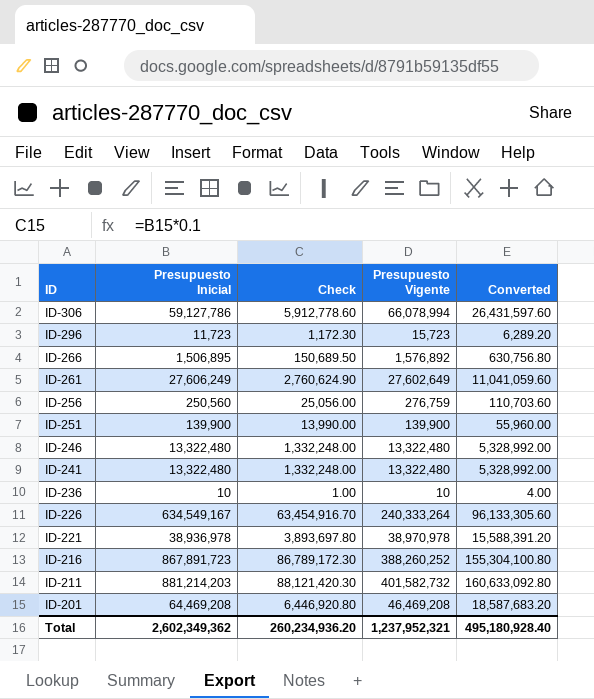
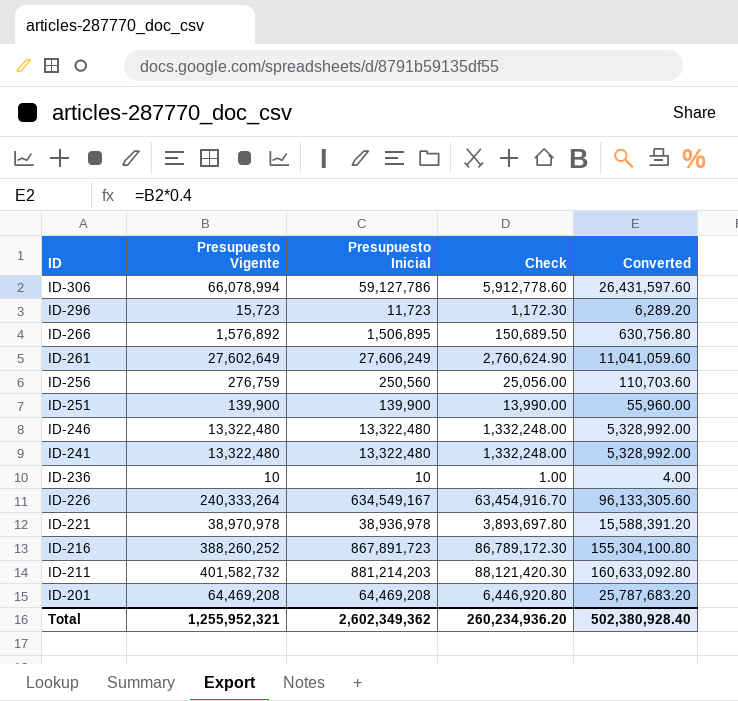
column Presupuesto Vigente | position: 4 -> 2
ID-201 | Presupuesto Vigente: 46,469,208 -> 64,469,208
ID-201 | Converted: 18,587,683.20 -> 25,787,683.20
Total | Presupuesto Vigente: 1,237,952,321 -> 1,255,952,321
Total | Converted: 495,180,928.40 -> 502,380,928.40

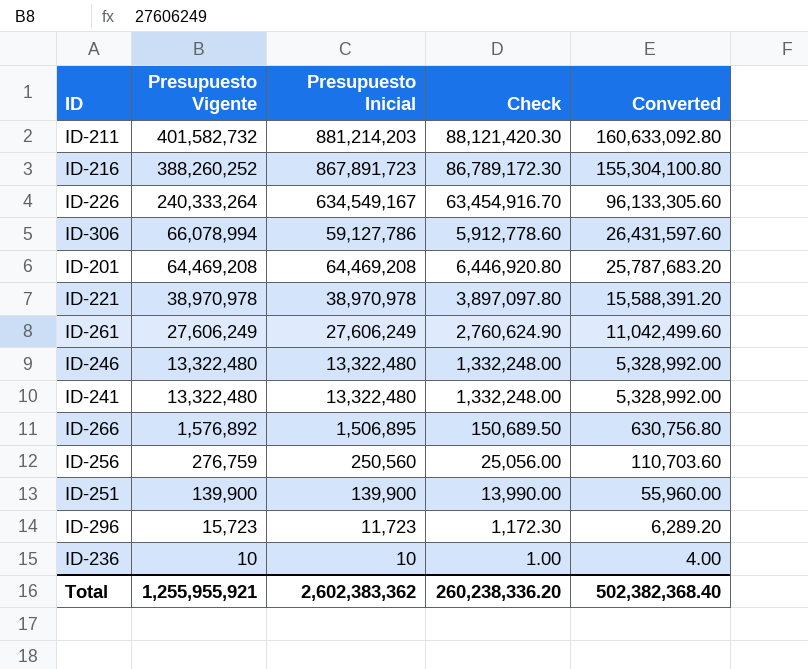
row order: ID descending -> Presupuesto Vigente descending
ID-221 | Presupuesto Inicial: 38,936,978 -> 38,970,978
ID-221 | Check: 3,893,697.80 -> 3,897,097.80
ID-261 | Presupuesto Vigente: 27,602,649 -> 27,606,249
ID-261 | Converted: 11,041,059.60 -> 11,042,499.60
Total | Presupuesto Vigente: 1,255,952,321 -> 1,255,955,921
Total | Presupuesto Inicial: 2,602,349,362 -> 2,602,383,362
Total | Check: 260,234,936.20 -> 260,238,336.20
Total | Converted: 502,380,928.40 -> 502,382,368.40

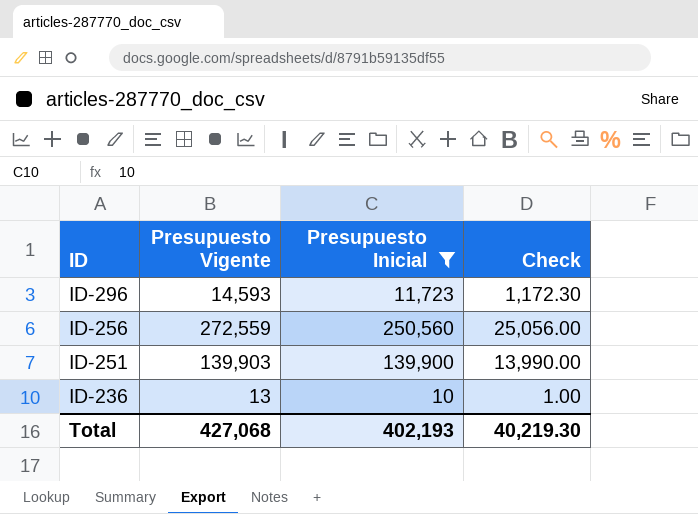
filter: none -> Presupuesto Inicial <= 250,560
row order: Presupuesto Vigente descending -> ID descending
column Converted | formula: [Presupuesto Vigente] * 0.4 -> none
ID-296 | Presupuesto Vigente: 15,723 -> 14,593
ID-256 | Presupuesto Vigente: 276,759 -> 272,559
ID-251 | Presupuesto Vigente: 139,900 -> 139,903
ID-236 | Presupuesto Vigente: 10 -> 13
Total | Presupuesto Vigente: 1,255,955,921 -> 427,068
Total | Presupuesto Inicial: 2,602,383,362 -> 402,193
Total | Check: 260,238,336.20 -> 40,219.30

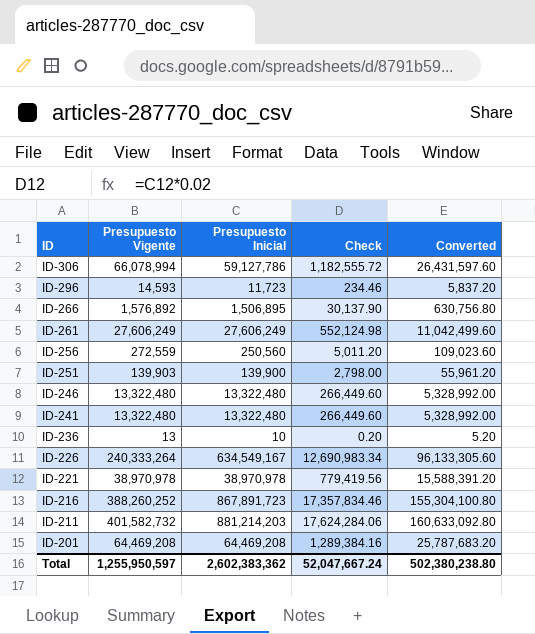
filter: Presupuesto Inicial <= 250,560 -> none
column Check | formula: [Presupuesto Inicial] * 0.1 -> [Presupuesto Inicial] * 0.02
column Converted | formula: none -> [Presupuesto Vigente] * 0.4
Total | Presupuesto Vigente: 427,068 -> 1,255,950,597
Total | Presupuesto Inicial: 402,193 -> 2,602,383,362
Total | Check: 40,219.30 -> 52,047,667.24

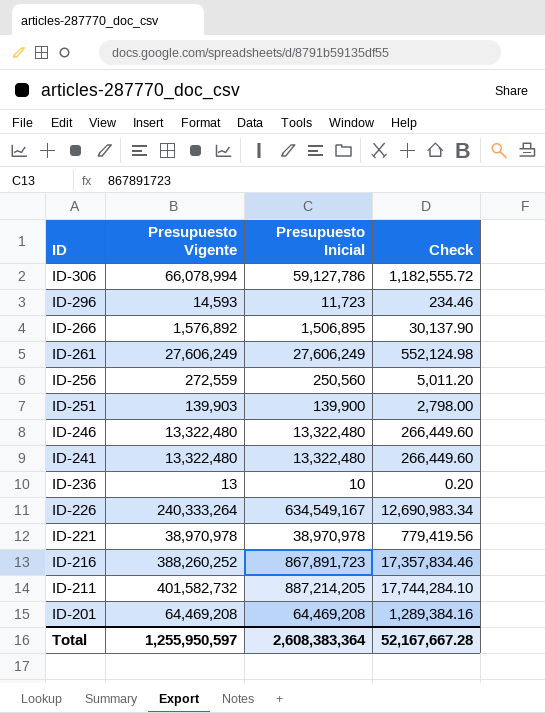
column Converted | formula: [Presupuesto Vigente] * 0.4 -> none
ID-211 | Presupuesto Inicial: 881,214,203 -> 887,214,205
ID-211 | Check: 17,624,284.06 -> 17,744,284.10
Total | Presupuesto Inicial: 2,602,383,362 -> 2,608,383,364
Total | Check: 52,047,667.24 -> 52,167,667.28

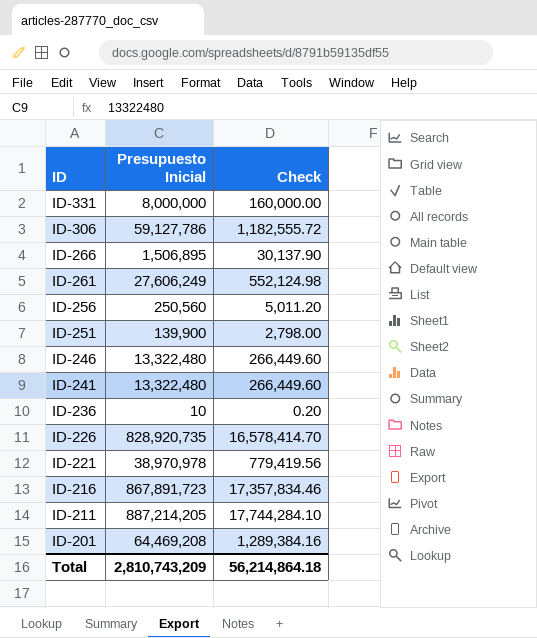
column Presupuesto Vigente | position: 2 -> none
row ID-296: 14,593 | 11,723 | 234.46 -> none
row ID-331: none -> 8,000,000 | 160,000.00
ID-226 | Presupuesto Inicial: 634,549,167 -> 828,920,735
ID-226 | Check: 12,690,983.34 -> 16,578,414.70
Total | Presupuesto Inicial: 2,608,383,364 -> 2,810,743,209
Total | Check: 52,167,667.28 -> 56,214,864.18

